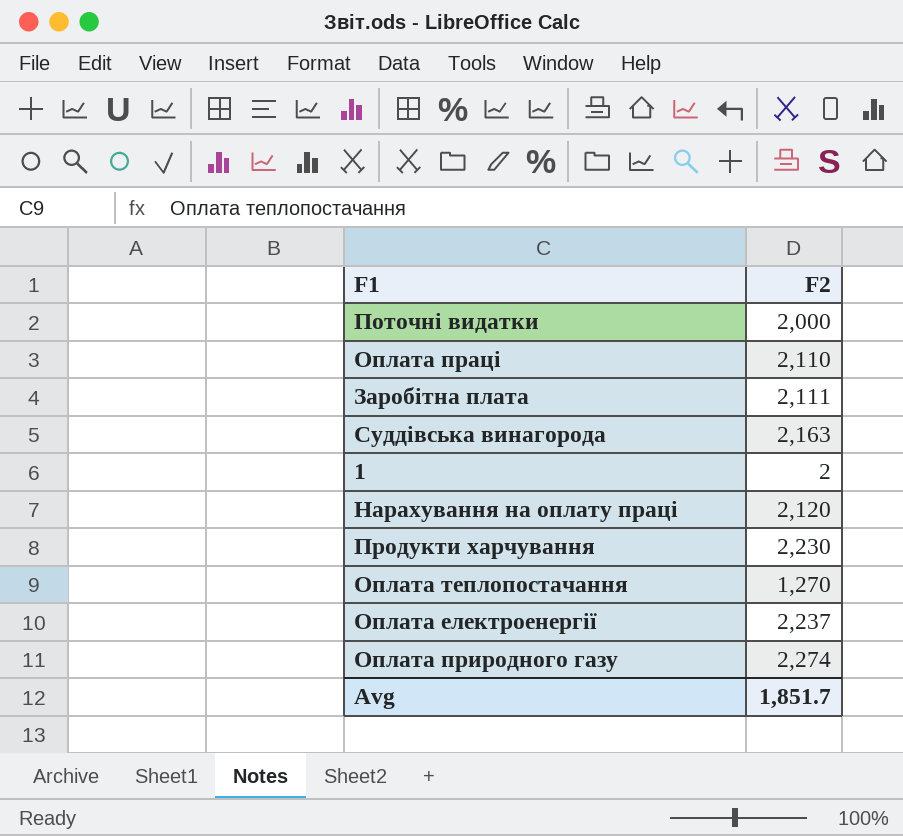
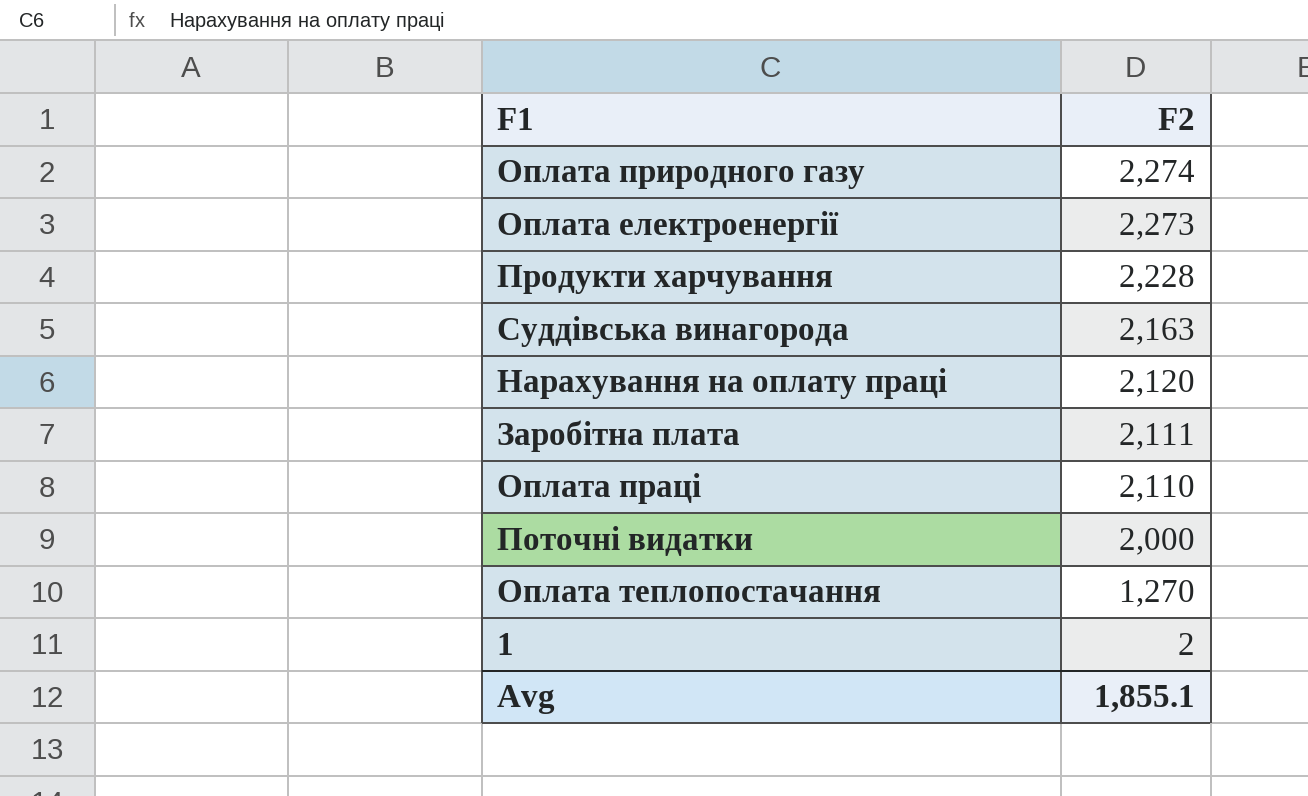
row order: none -> F2 descending
Оплата електроенергії | F2: 2,237 -> 2,273
Продукти харчування | F2: 2,230 -> 2,228
Avg | F2: 1,851.7 -> 1,855.1

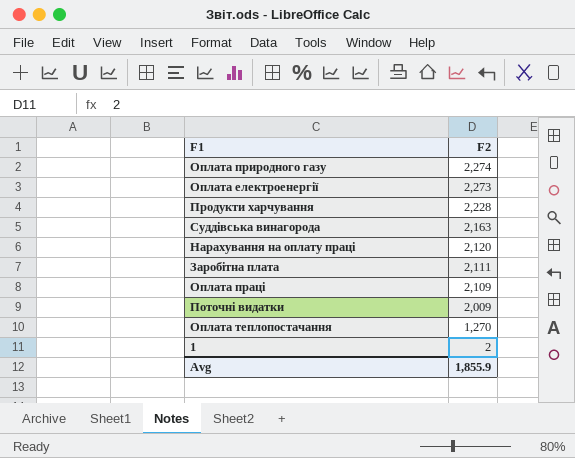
Оплата праці | F2: 2,110 -> 2,109
Поточні видатки | F2: 2,000 -> 2,009
Avg | F2: 1,855.1 -> 1,855.9

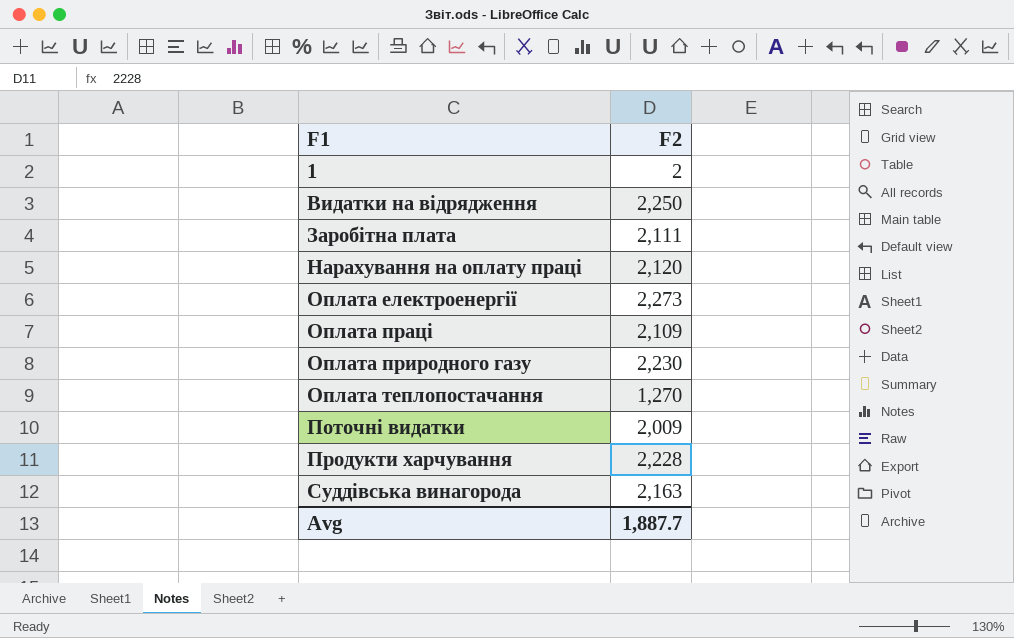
row order: F2 descending -> F1 ascending
row Видатки на відрядження: none -> 2,250
Оплата природного газу | F2: 2,274 -> 2,230
Avg | F2: 1,855.9 -> 1,887.7

